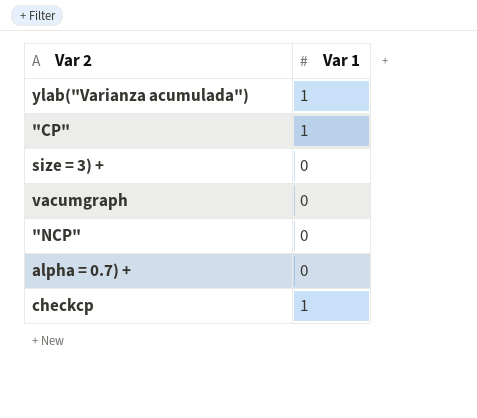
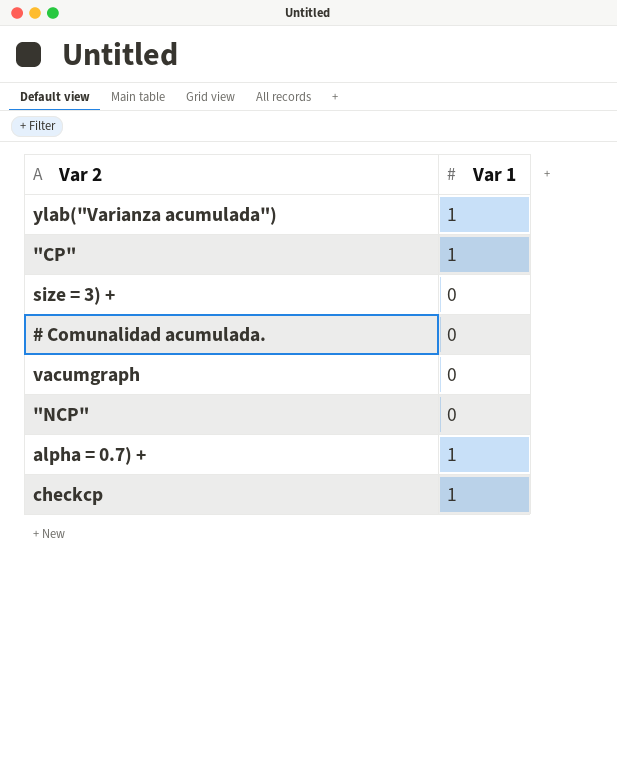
row # Comunalidad acumulada.: none -> 0
alpha = 0.7) + | Var 1: 0 -> 1

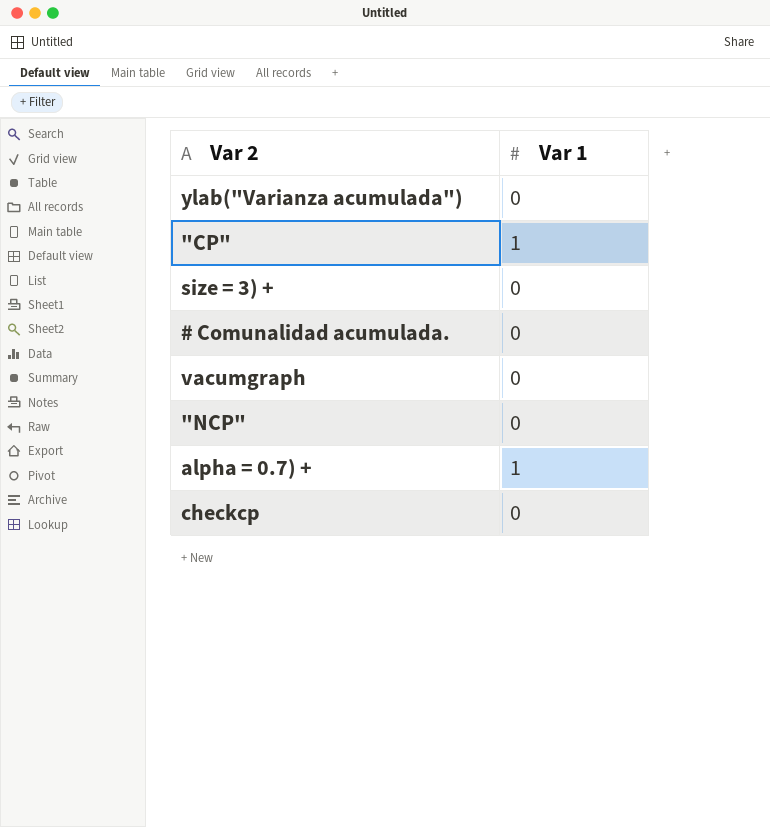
ylab("Varianza acumulada") | Var 1: 1 -> 0
checkcp | Var 1: 1 -> 0

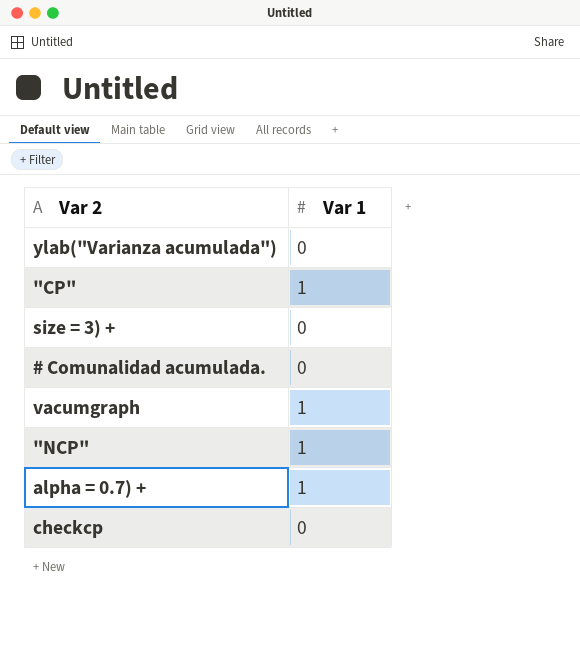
vacumgraph | Var 1: 0 -> 1
"NCP" | Var 1: 0 -> 1

